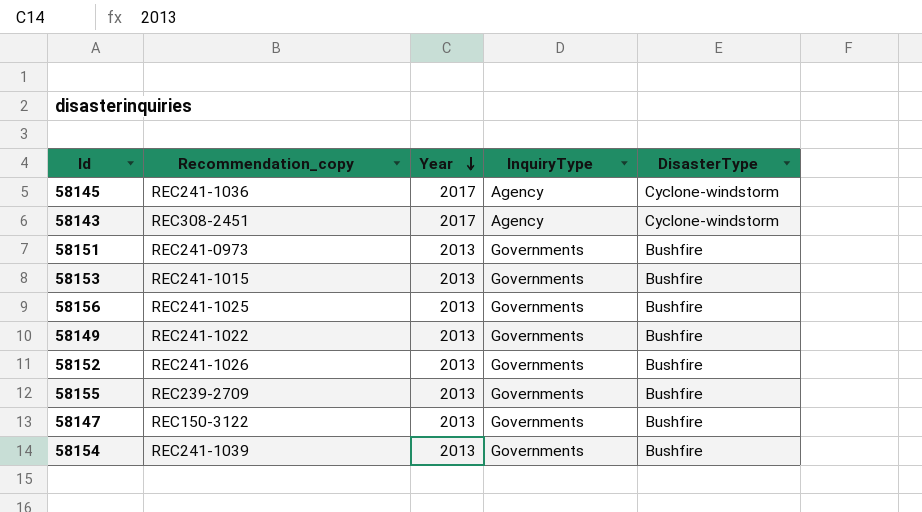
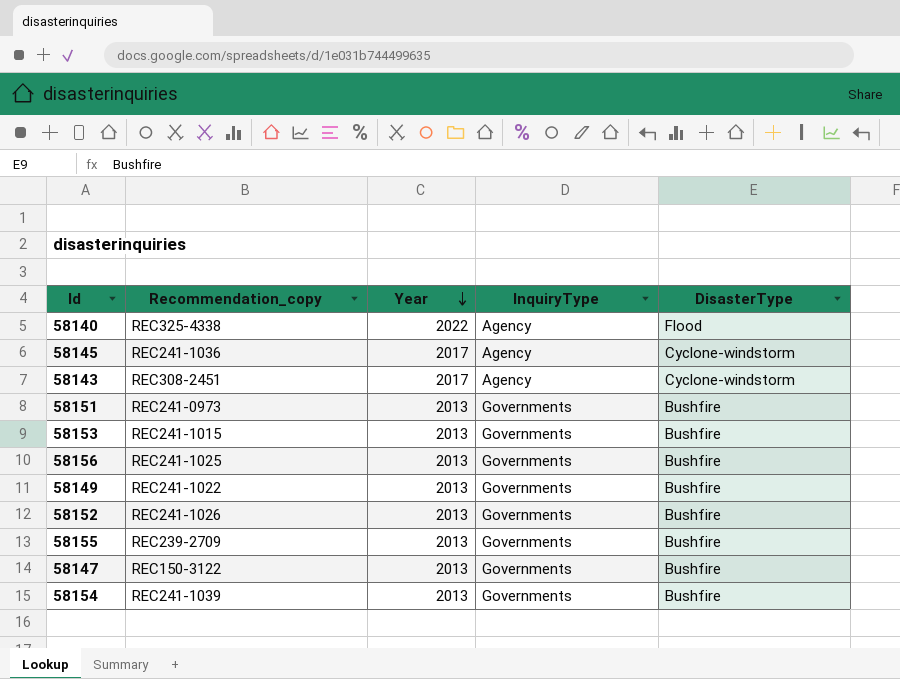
row 58140: none -> REC325-4338 | 2022 | Agency | Flood

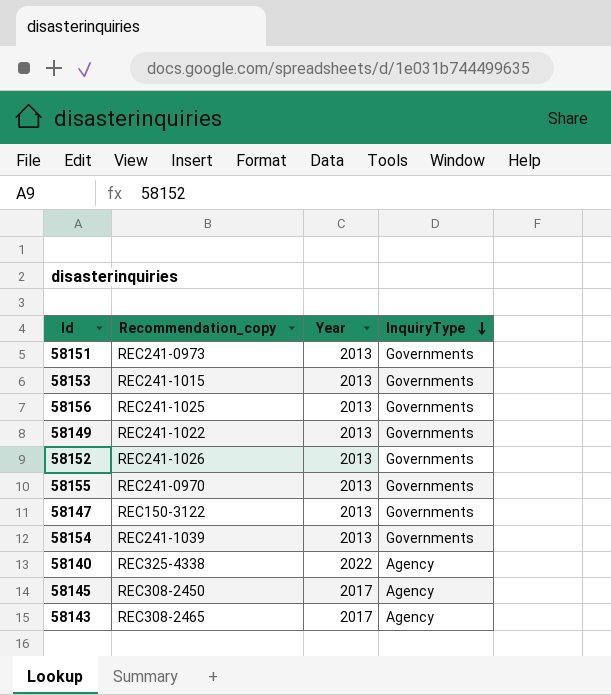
row order: Year descending -> InquiryType descending
column DisasterType | position: 5 -> none
58155 | Recommendation_copy: REC239-2709 -> REC241-0970
58145 | Recommendation_copy: REC241-1036 -> REC308-2450
58143 | Recommendation_copy: REC308-2451 -> REC308-2465

